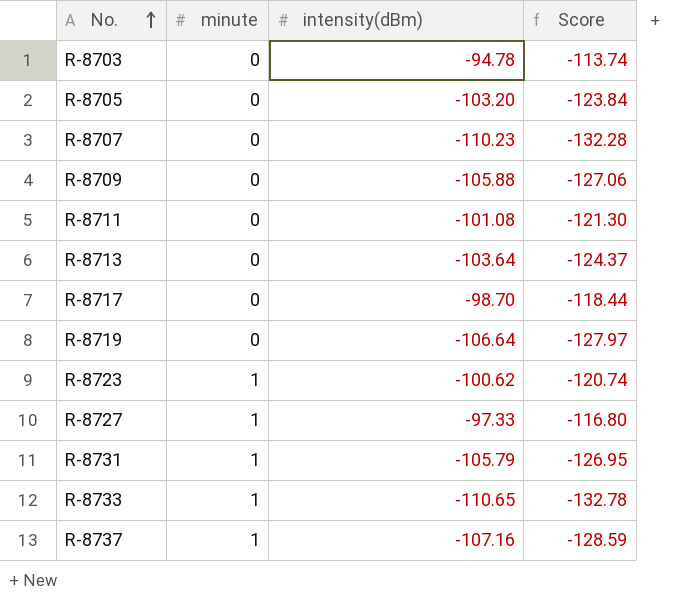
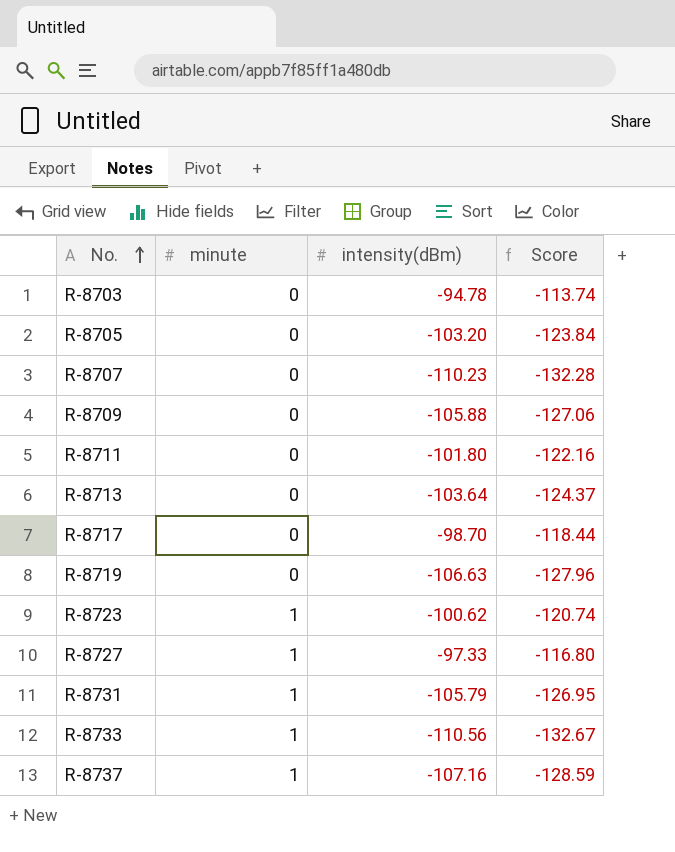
R-8711 | intensity(dBm): -101.08 -> -101.80
R-8711 | Score: -121.30 -> -122.16
R-8719 | intensity(dBm): -106.64 -> -106.63
R-8719 | Score: -127.97 -> -127.96
R-8733 | intensity(dBm): -110.65 -> -110.56
R-8733 | Score: -132.78 -> -132.67

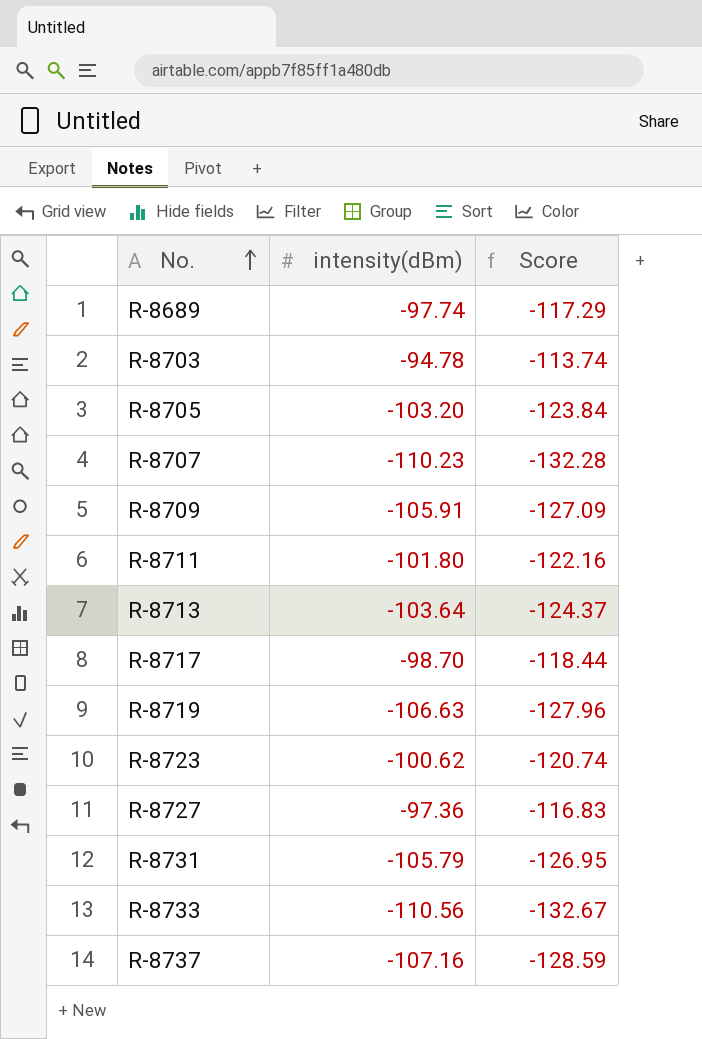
column minute | position: 2 -> none
row R-8689: none -> -97.74 | -117.29
R-8709 | intensity(dBm): -105.88 -> -105.91
R-8709 | Score: -127.06 -> -127.09
R-8727 | intensity(dBm): -97.33 -> -97.36
R-8727 | Score: -116.80 -> -116.83

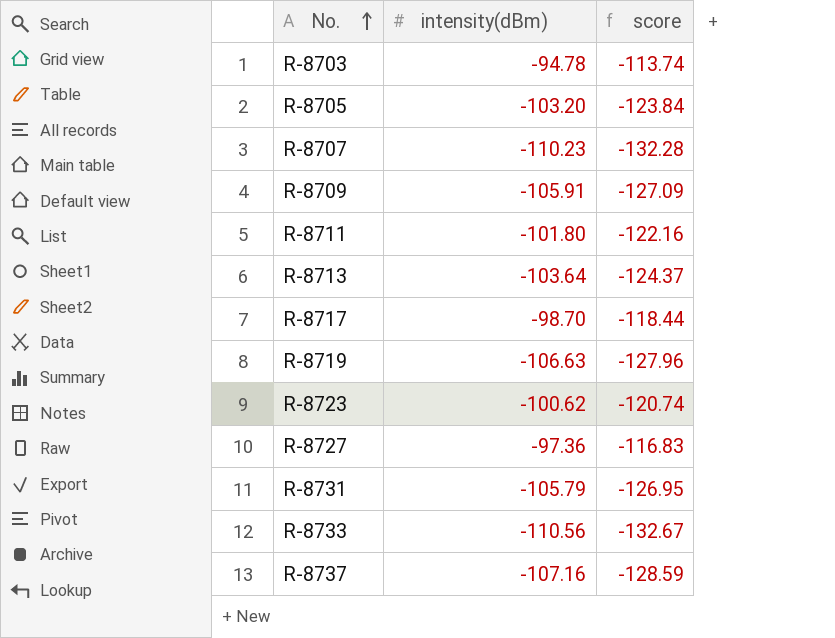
column name: Score -> score
row R-8689: -97.74 | -117.29 -> none

